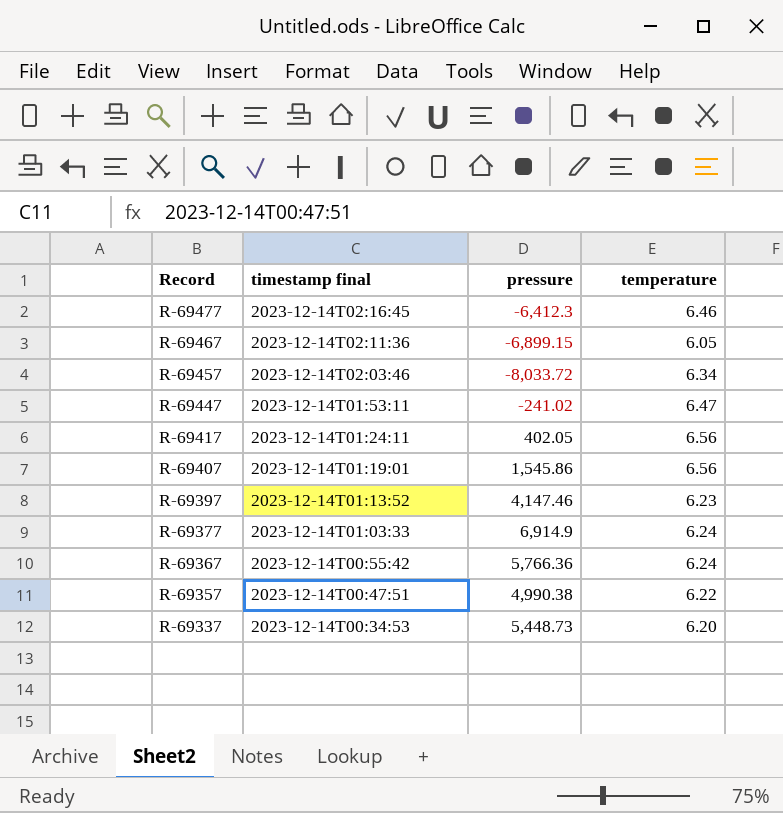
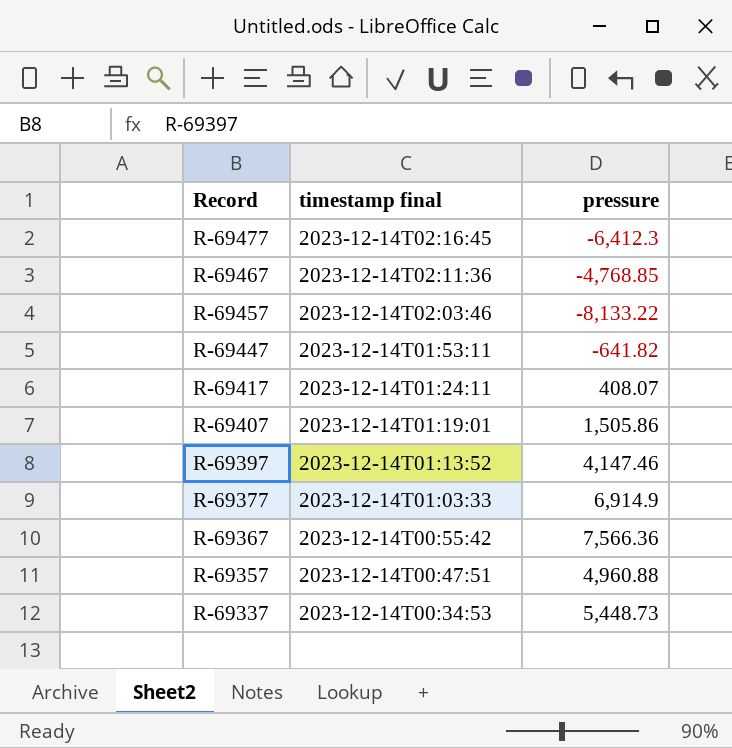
column temperature | position: 4 -> none
R-69467 | pressure: -6,899.15 -> -4,768.85
R-69457 | pressure: -8,033.72 -> -8,133.22
R-69447 | pressure: -241.02 -> -641.82
R-69417 | pressure: 402.05 -> 408.07
R-69407 | pressure: 1,545.86 -> 1,505.86
R-69367 | pressure: 5,766.36 -> 7,566.36
R-69357 | pressure: 4,990.38 -> 4,960.88

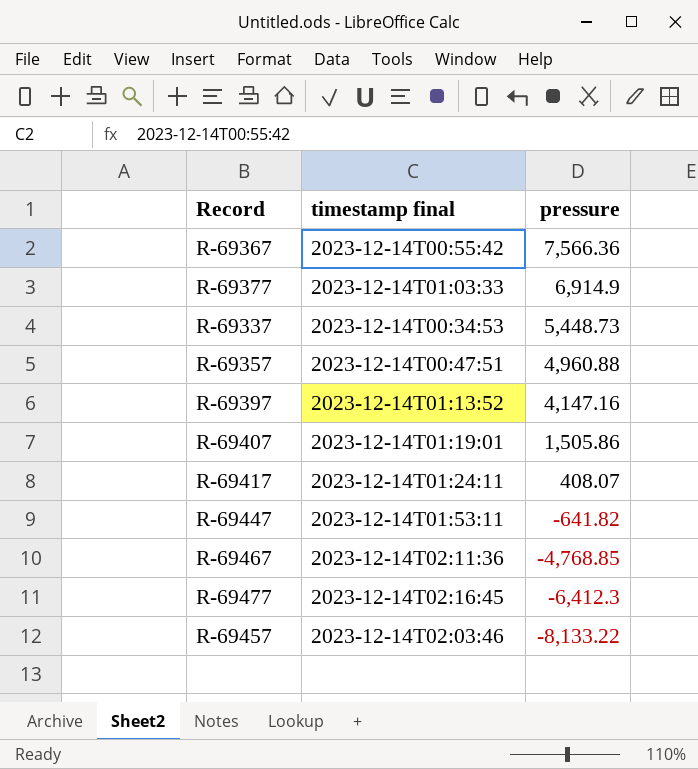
row order: Record descending -> pressure descending
R-69397 | pressure: 4,147.46 -> 4,147.16

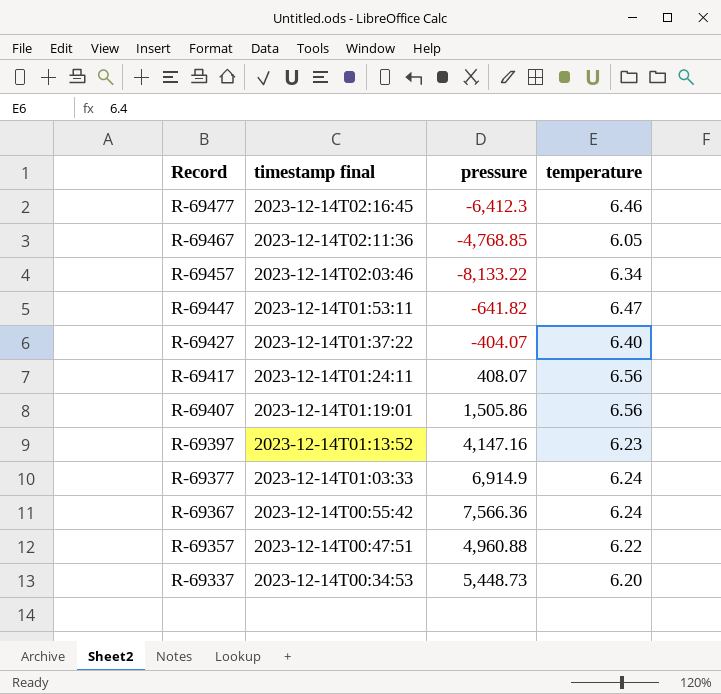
row order: pressure descending -> Record descending
column temperature | position: none -> 4
row R-69427: none -> 2023-12-14T01:37:22 | -404.07 | 6.40

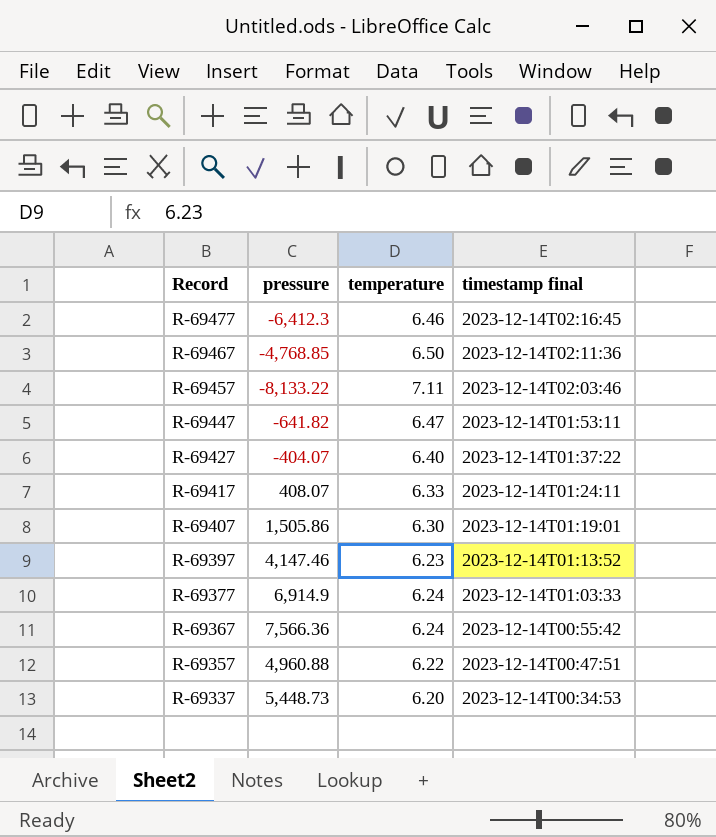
column timestamp final | position: 2 -> 4
R-69467 | temperature: 6.05 -> 6.50
R-69457 | temperature: 6.34 -> 7.11
R-69417 | temperature: 6.56 -> 6.33
R-69407 | temperature: 6.56 -> 6.30
R-69397 | pressure: 4,147.16 -> 4,147.46

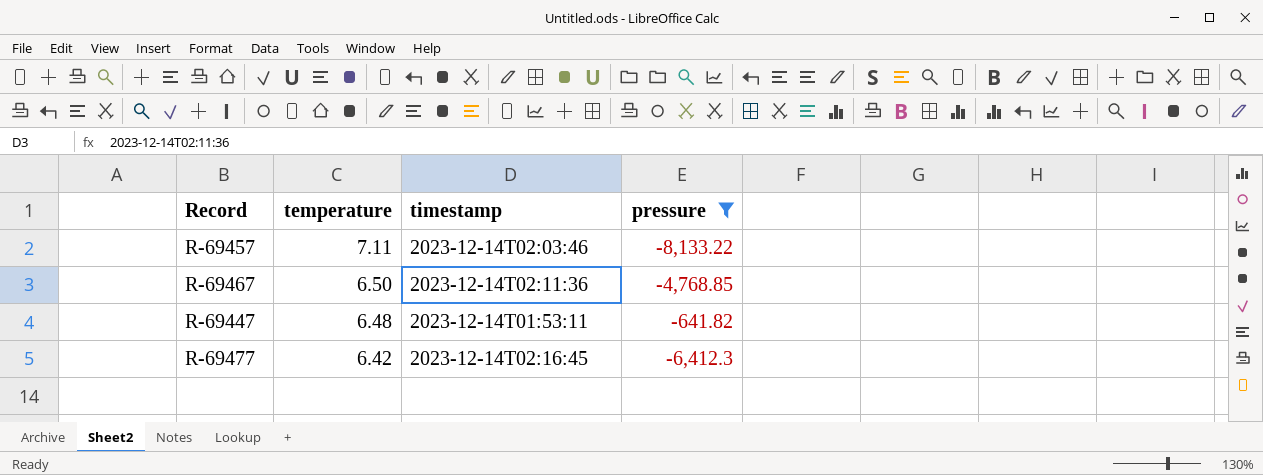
filter: none -> pressure <= -641.82
row order: Record descending -> temperature descending
column name: timestamp final -> timestamp
column pressure | position: 2 -> 4
R-69447 | temperature: 6.47 -> 6.48
R-69477 | temperature: 6.46 -> 6.42

